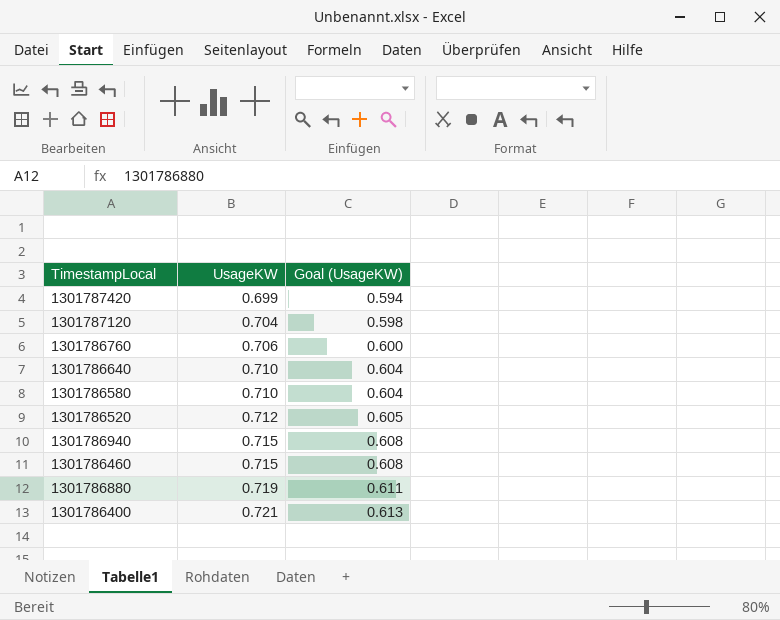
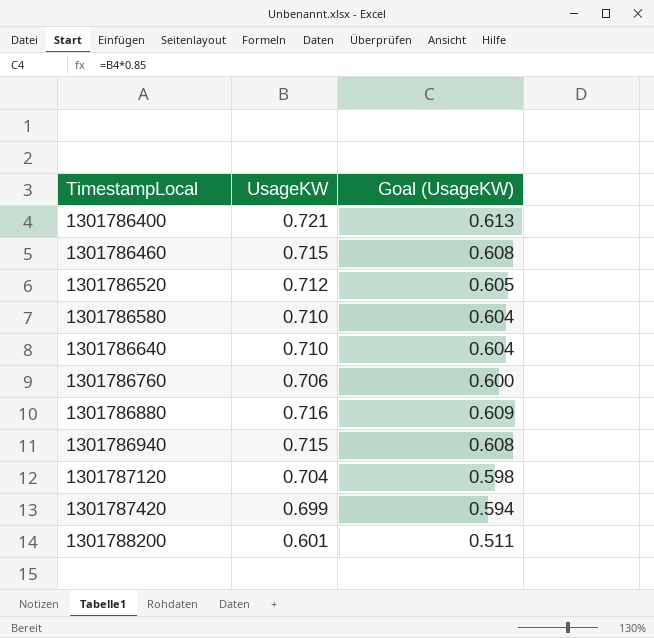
row order: UsageKW ascending -> TimestampLocal ascending
1301786880 | UsageKW: 0.719 -> 0.716
1301786880 | Goal (UsageKW): 0.611 -> 0.609
row 1301788200: none -> 0.601 | 0.511

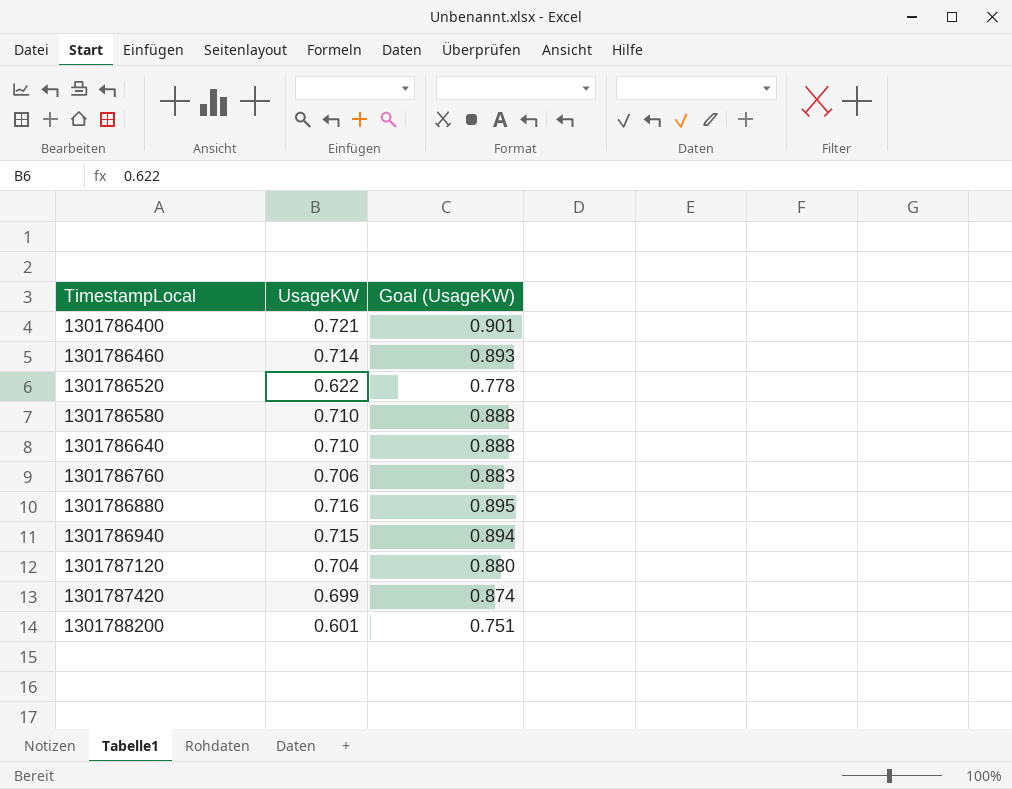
column Goal (UsageKW) | formula: [UsageKW] * 0.85 -> [UsageKW] * 1.25
1301786460 | UsageKW: 0.715 -> 0.714
1301786520 | UsageKW: 0.712 -> 0.622

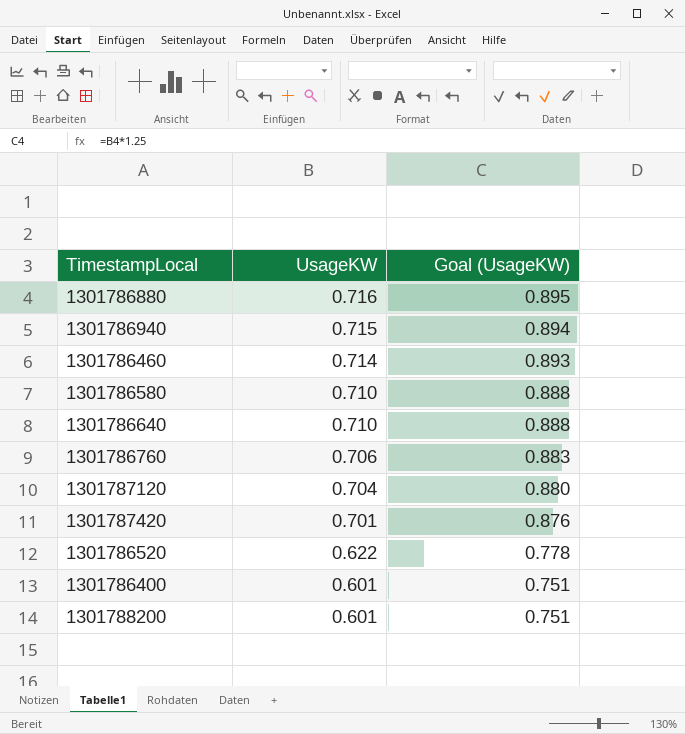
row order: TimestampLocal ascending -> UsageKW descending
1301787420 | UsageKW: 0.699 -> 0.701
1301787420 | Goal (UsageKW): 0.874 -> 0.876
1301786400 | UsageKW: 0.721 -> 0.601
1301786400 | Goal (UsageKW): 0.901 -> 0.751

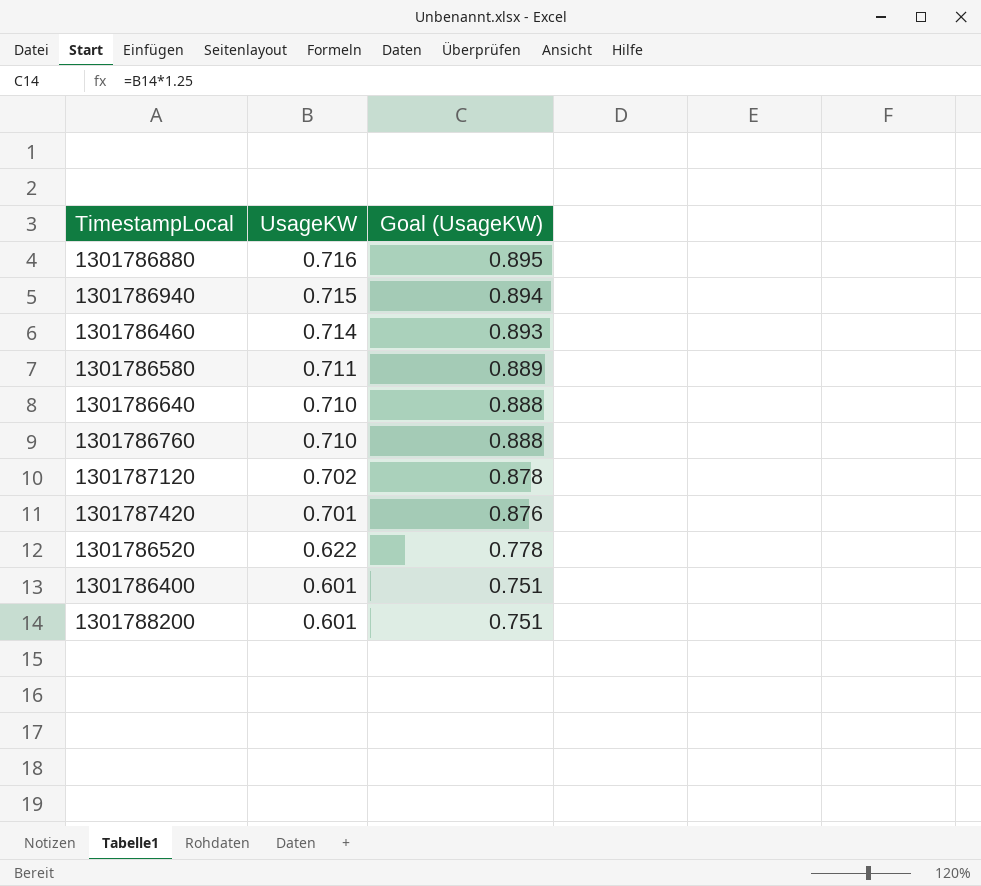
1301786580 | UsageKW: 0.710 -> 0.711
1301786580 | Goal (UsageKW): 0.888 -> 0.889
1301786760 | UsageKW: 0.706 -> 0.710
1301786760 | Goal (UsageKW): 0.883 -> 0.888
1301787120 | UsageKW: 0.704 -> 0.702
1301787120 | Goal (UsageKW): 0.880 -> 0.878

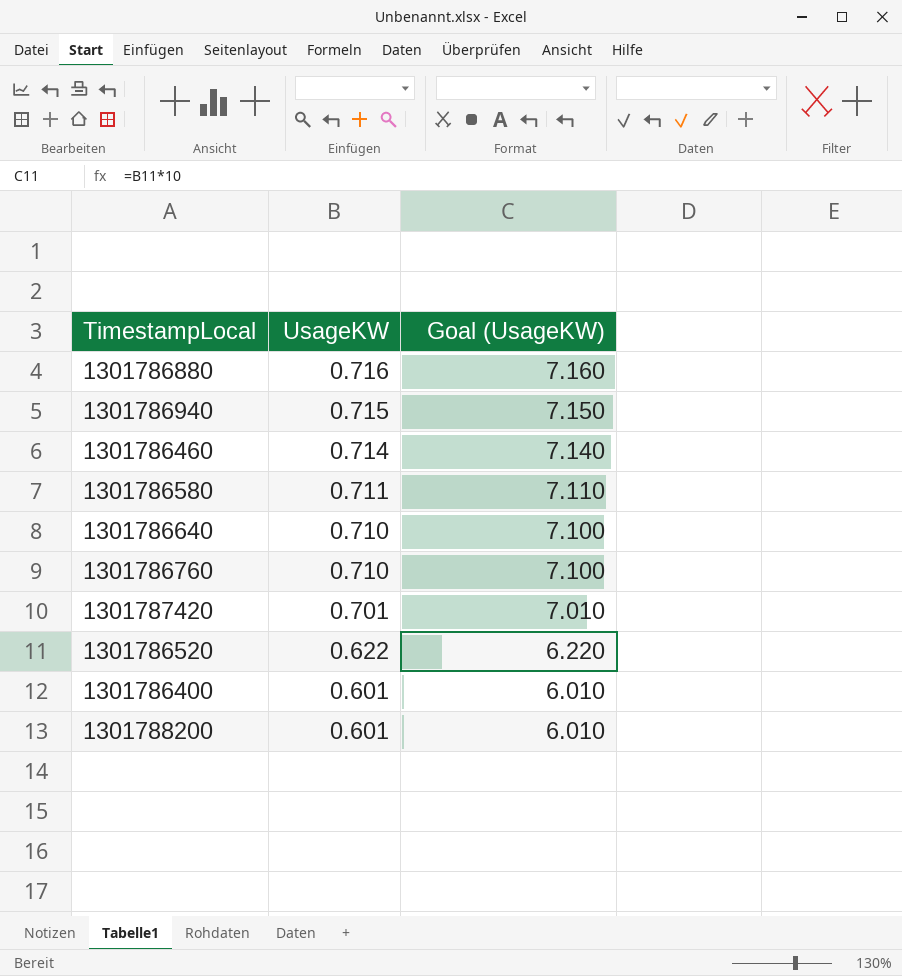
column Goal (UsageKW) | formula: [UsageKW] * 1.25 -> [UsageKW] * 10
row 1301787120: 0.702 | 0.878 -> none

